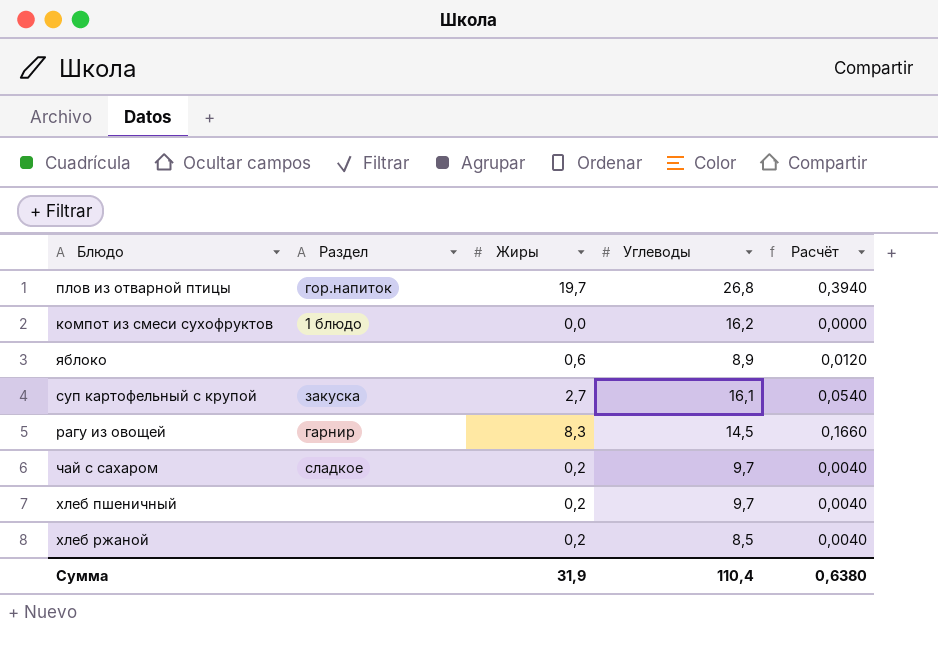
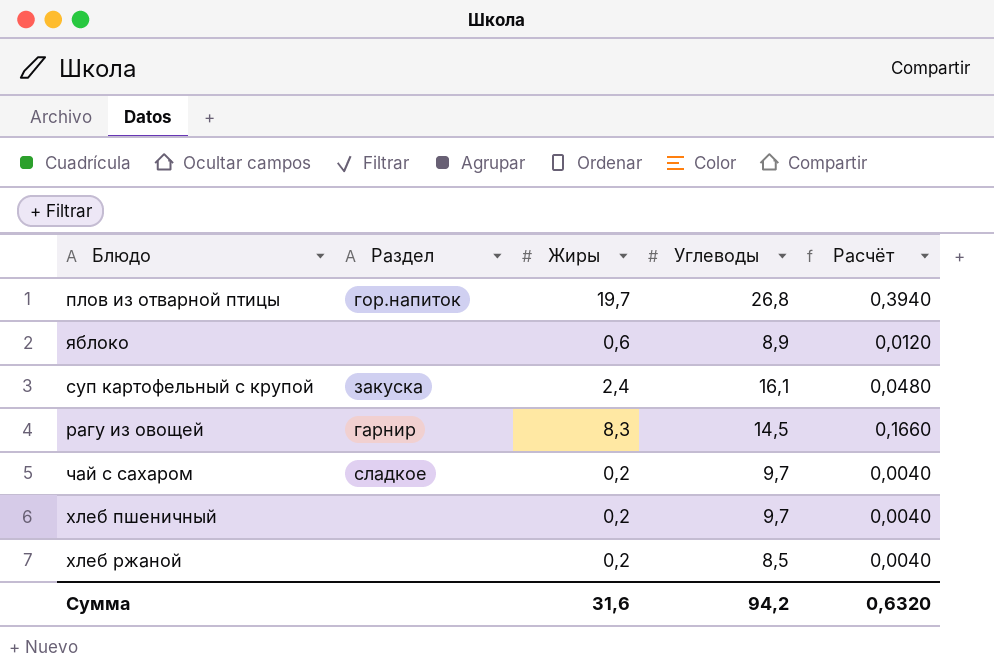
row компот из смеси сухофруктов: 1 блюдо | 0,0 | 16,2 | 0,0000 -> none
суп картофельный с крупой | Жиры: 2,7 -> 2,4
суп картофельный с крупой | Расчёт: 0,0540 -> 0,0480
Сумма | Жиры: 31,9 -> 31,6
Сумма | Углеводы: 110,4 -> 94,2
Сумма | Расчёт: 0,6380 -> 0,6320

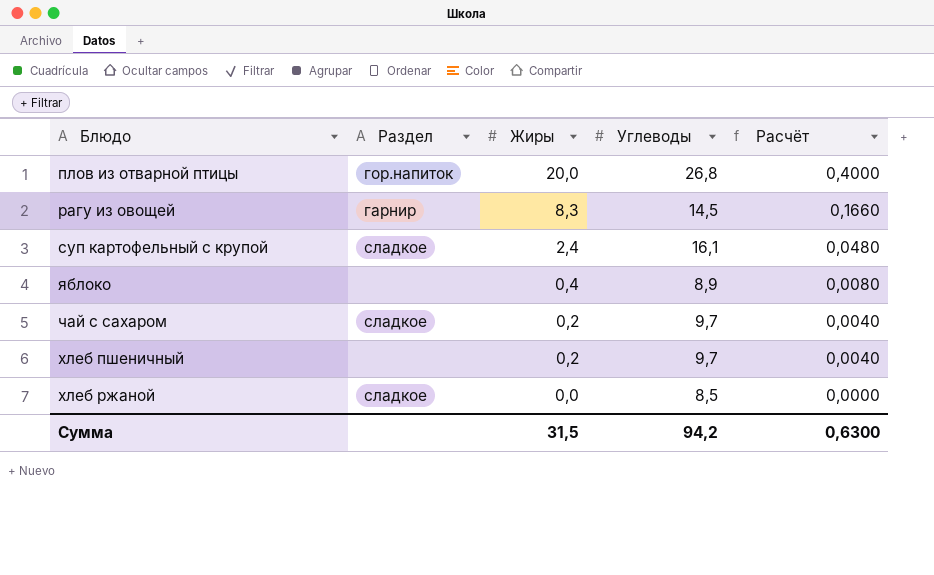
row order: none -> Жиры descending
плов из отварной птицы | Жиры: 19,7 -> 20,0
плов из отварной птицы | Расчёт: 0,3940 -> 0,4000
суп картофельный с крупой | Раздел: закуска -> сладкое
яблоко | Жиры: 0,6 -> 0,4
яблоко | Расчёт: 0,0120 -> 0,0080
хлеб ржаной | Раздел: none -> сладкое
хлеб ржаной | Жиры: 0,2 -> 0,0
хлеб ржаной | Расчёт: 0,0040 -> 0,0000
Сумма | Жиры: 31,6 -> 31,5
Сумма | Расчёт: 0,6320 -> 0,6300

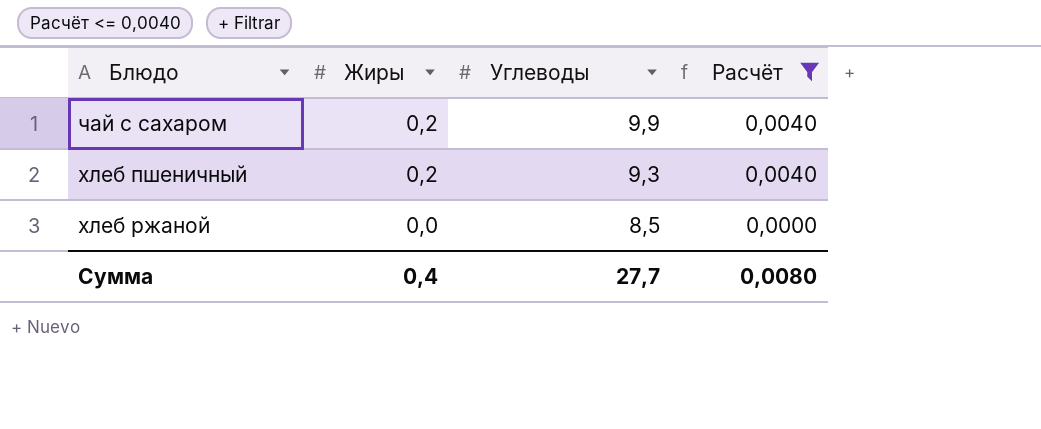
filter: none -> Расчёт <= 0,0040
column Раздел | position: 2 -> none
чай с сахаром | Углеводы: 9,7 -> 9,9
хлеб пшеничный | Углеводы: 9,7 -> 9,3
Сумма | Жиры: 31,5 -> 0,4
Сумма | Углеводы: 94,2 -> 27,7
Сумма | Расчёт: 0,6300 -> 0,0080

